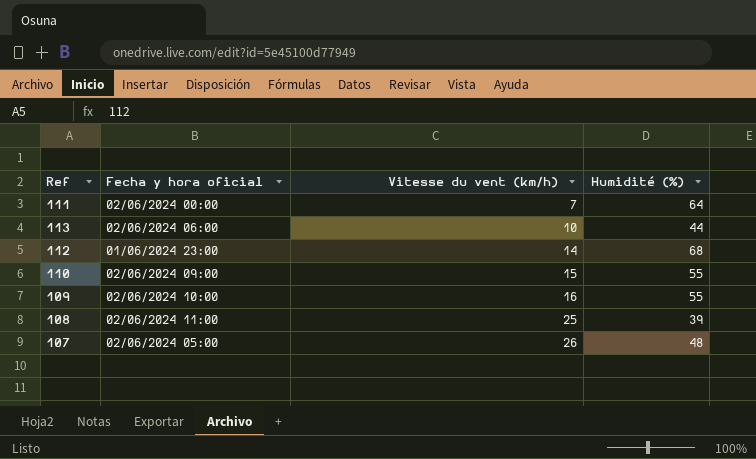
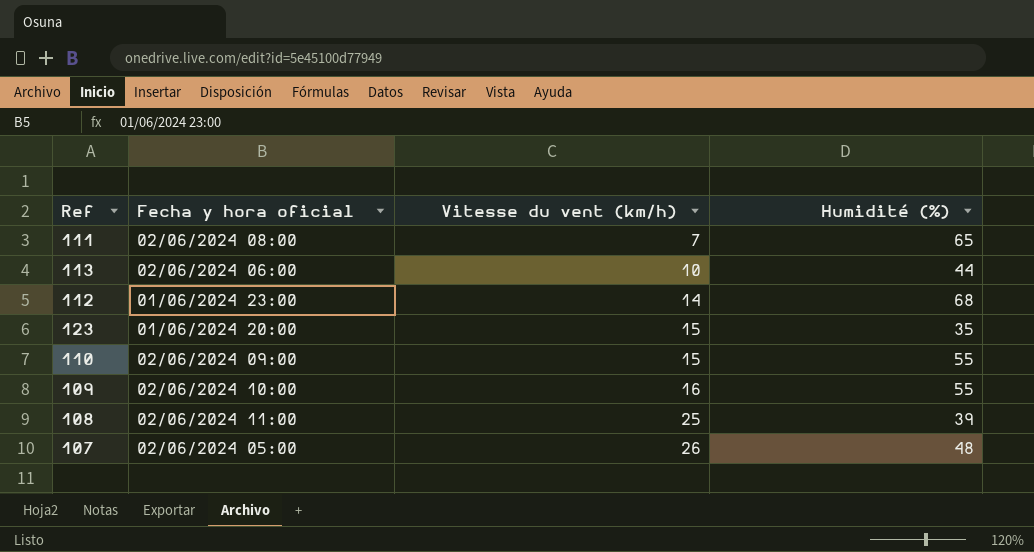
111 | Fecha y hora oficial: 02/06/2024 00:00 -> 02/06/2024 08:00
111 | Humidité (%): 64 -> 65
row 123: none -> 01/06/2024 20:00 | 15 | 35

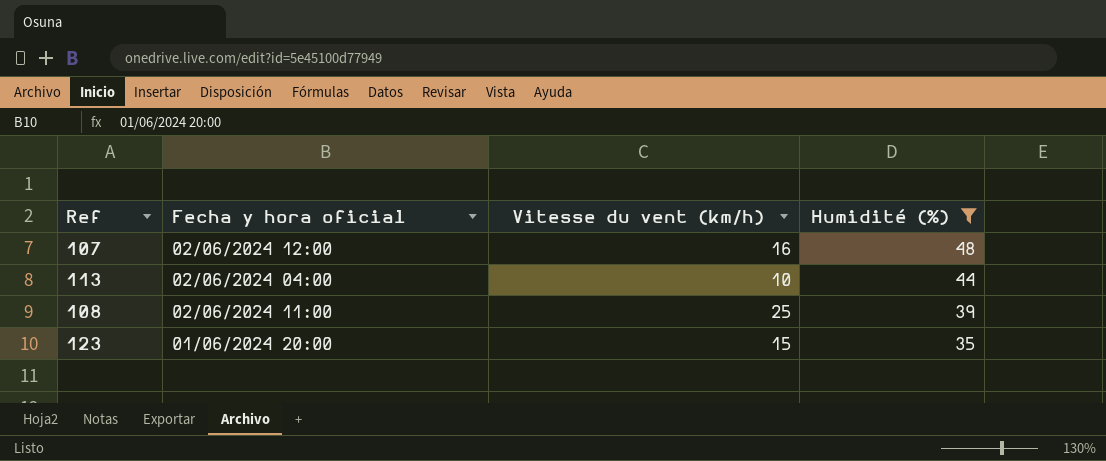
filter: none -> Humidité (%) <= 48
row order: Vitesse du vent (km/h) ascending -> Humidité (%) descending
107 | Fecha y hora oficial: 02/06/2024 05:00 -> 02/06/2024 12:00
107 | Vitesse du vent (km/h): 26 -> 16
113 | Fecha y hora oficial: 02/06/2024 06:00 -> 02/06/2024 04:00

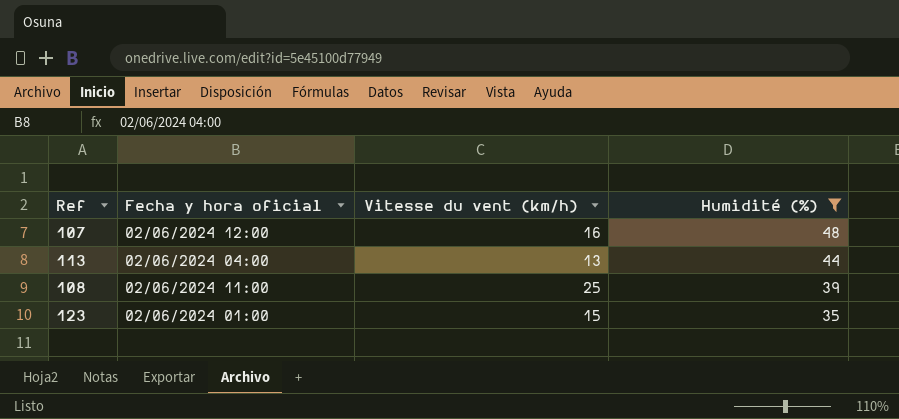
113 | Vitesse du vent (km/h): 10 -> 13
123 | Fecha y hora oficial: 01/06/2024 20:00 -> 02/06/2024 01:00

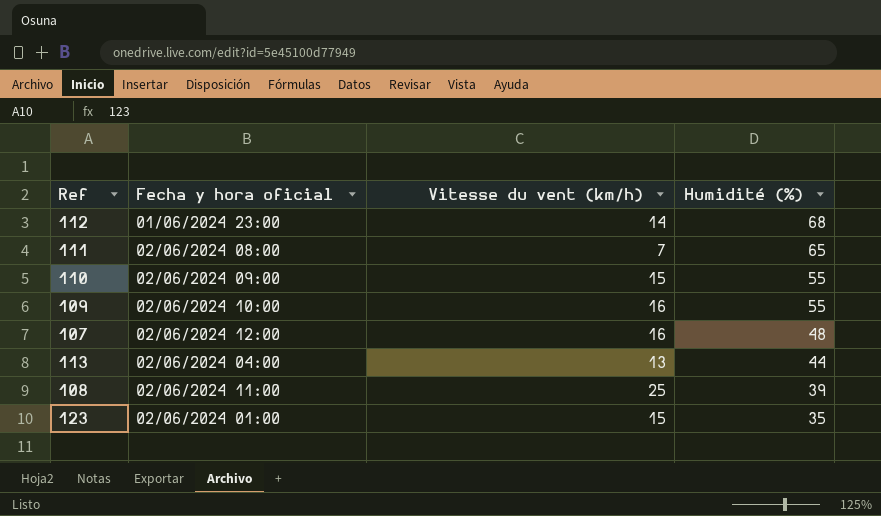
filter: Humidité (%) <= 48 -> none

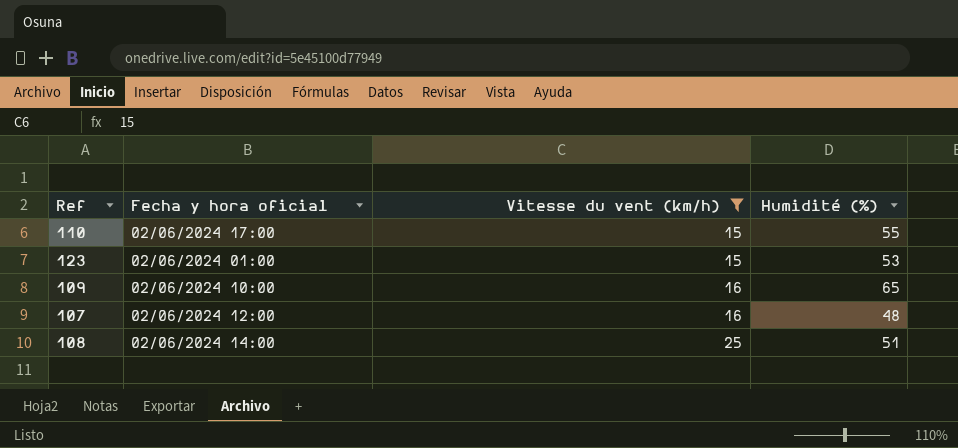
filter: none -> Vitesse du vent (km/h) >= 15
row order: Humidité (%) descending -> Vitesse du vent (km/h) ascending
110 | Fecha y hora oficial: 02/06/2024 09:00 -> 02/06/2024 17:00
123 | Humidité (%): 35 -> 53
109 | Humidité (%): 55 -> 65
108 | Fecha y hora oficial: 02/06/2024 11:00 -> 02/06/2024 14:00
108 | Humidité (%): 39 -> 51

